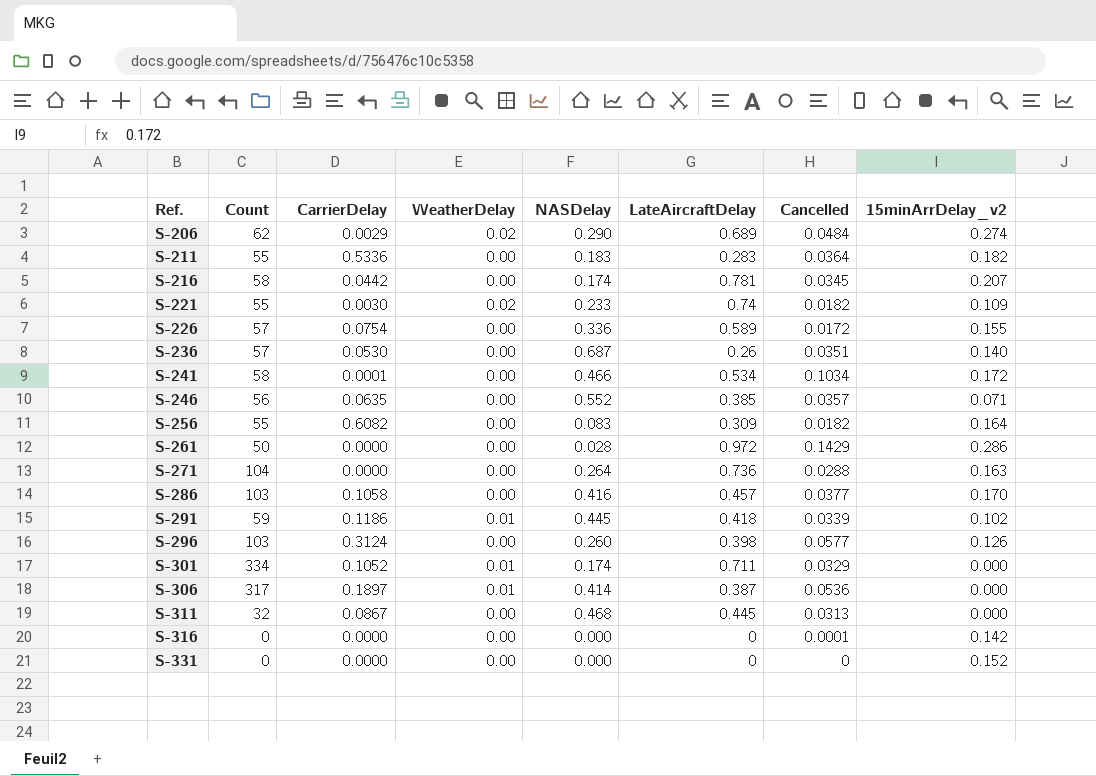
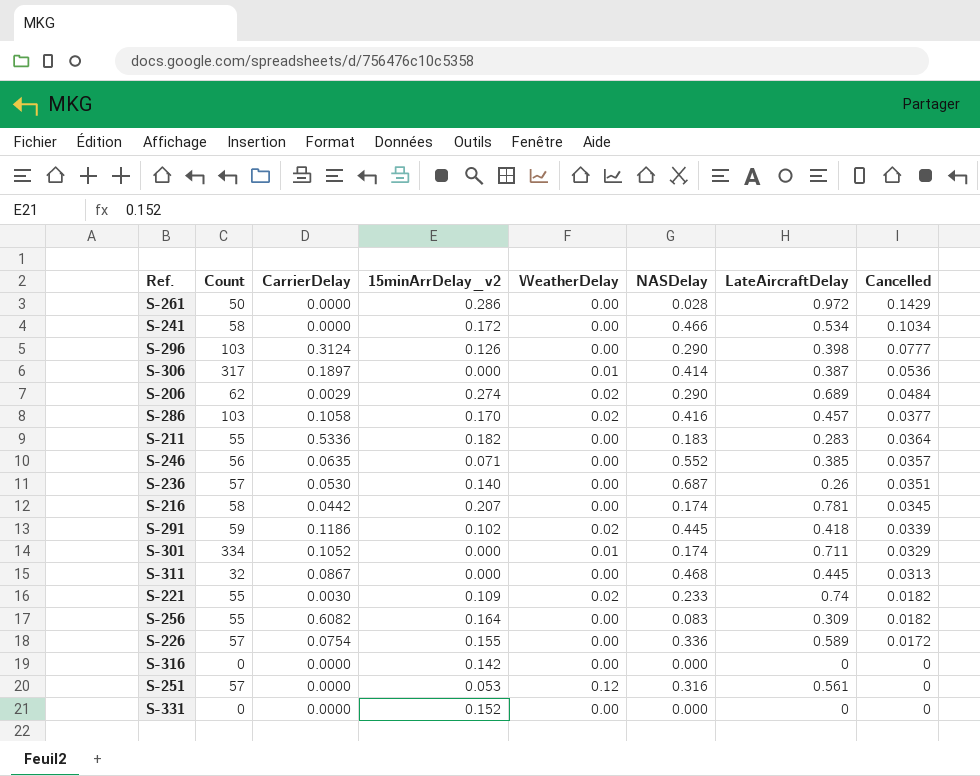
row order: Ref. ascending -> Cancelled descending
column 15minArrDelay_v2 | position: 8 -> 4
row S-271: 104 | 0.0000 | 0.00 | 0.264 | 0.736 | 0.0288 | 0.163 -> none
S-241 | CarrierDelay: 0.0001 -> 0.0000
S-296 | NASDelay: 0.260 -> 0.290
S-296 | Cancelled: 0.0577 -> 0.0777
S-286 | WeatherDelay: 0.00 -> 0.02
S-291 | WeatherDelay: 0.01 -> 0.02
S-316 | Cancelled: 0.0001 -> 0
row S-251: none -> 57 | 0.0000 | 0.053 | 0.12 | 0.316 | 0.561 | 0

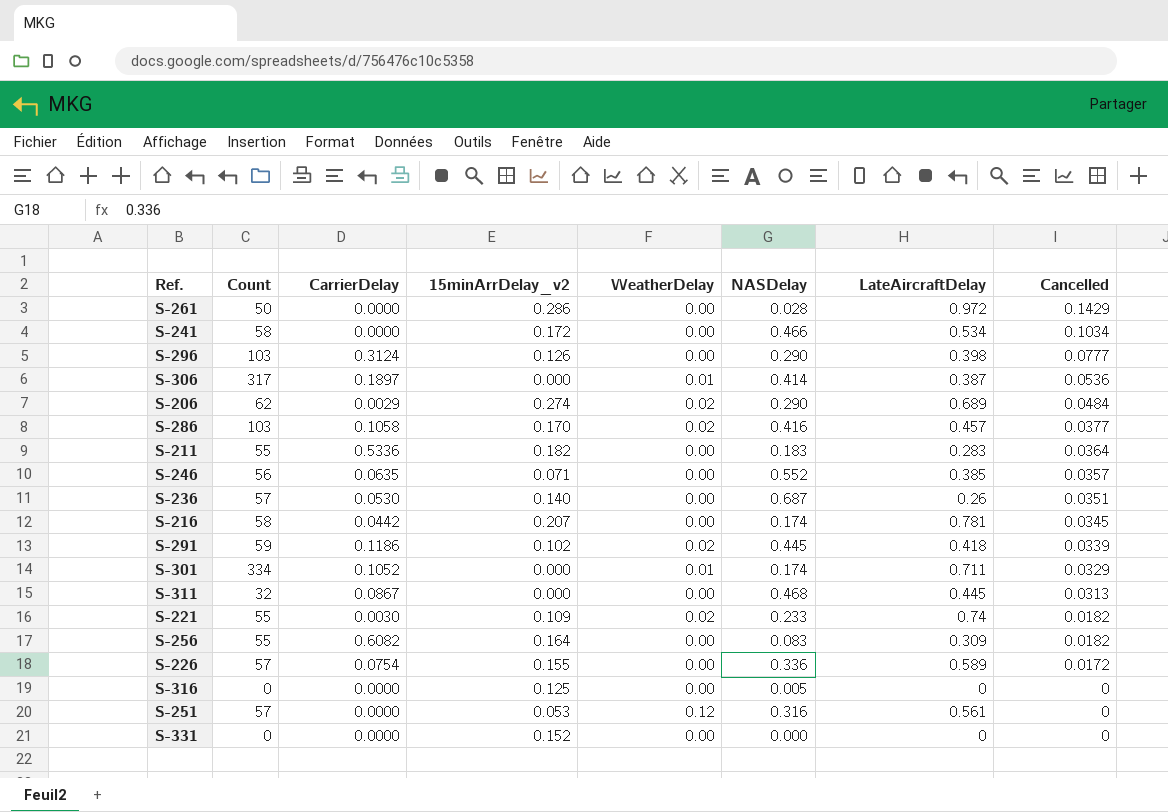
S-316 | 15minArrDelay_v2: 0.142 -> 0.125
S-316 | NASDelay: 0.000 -> 0.005

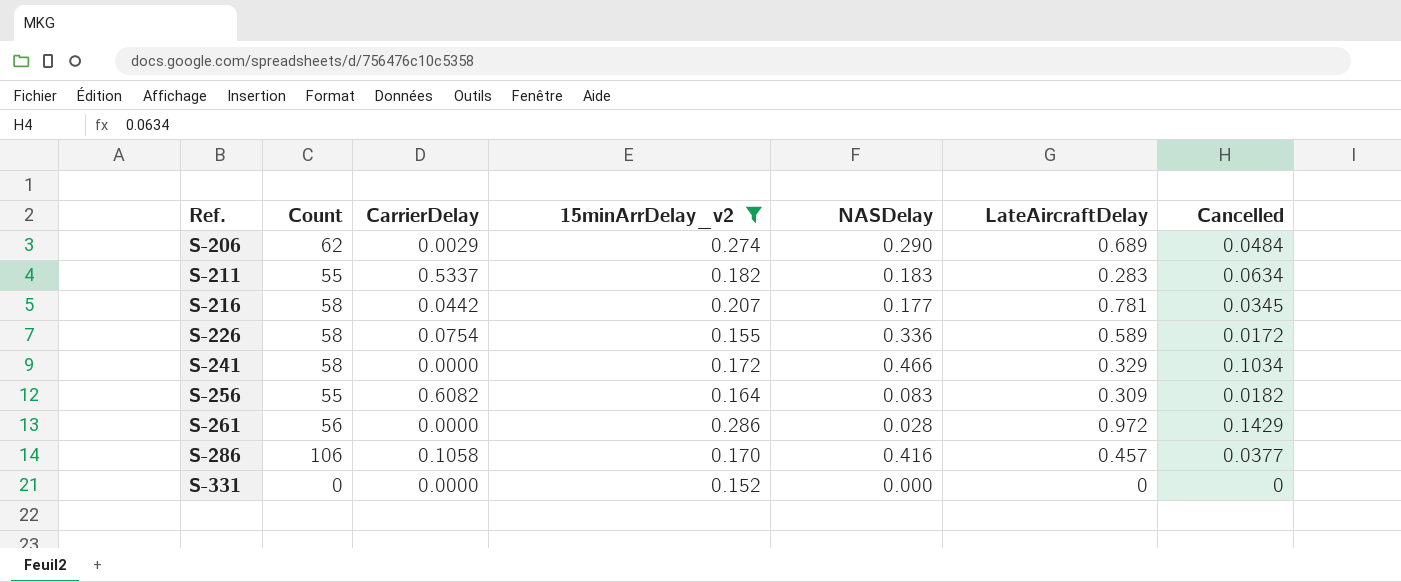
filter: none -> 15minArrDelay_v2 >= 0.152
row order: Cancelled descending -> Ref. ascending
column WeatherDelay | position: 5 -> none
S-211 | CarrierDelay: 0.5336 -> 0.5337
S-211 | Cancelled: 0.0364 -> 0.0634
S-216 | NASDelay: 0.174 -> 0.177
S-226 | Count: 57 -> 58
S-241 | LateAircraftDelay: 0.534 -> 0.329
S-261 | Count: 50 -> 56
S-286 | Count: 103 -> 106

